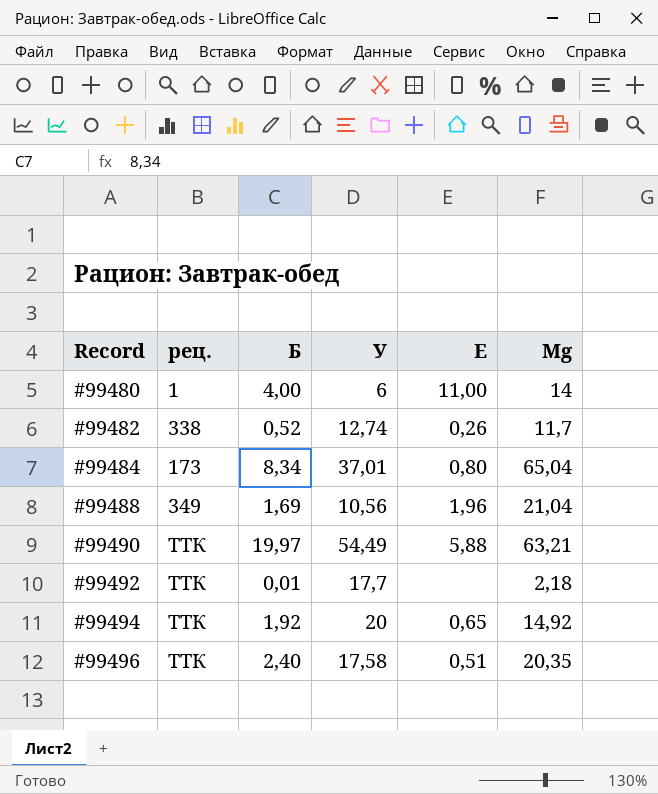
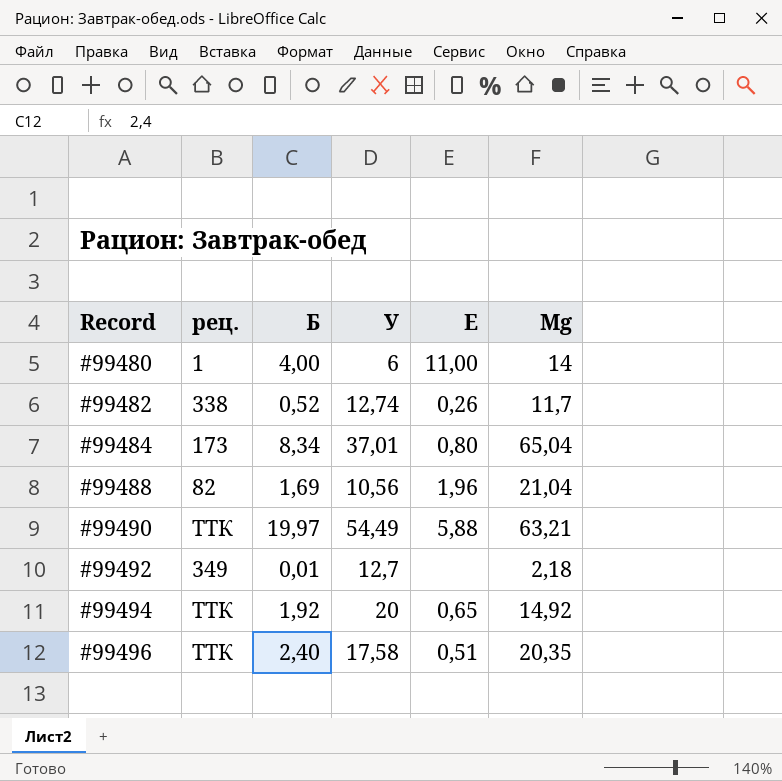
#99488 | рец.: 349 -> 82
#99492 | рец.: ТТК -> 349
#99492 | У: 17,7 -> 12,7

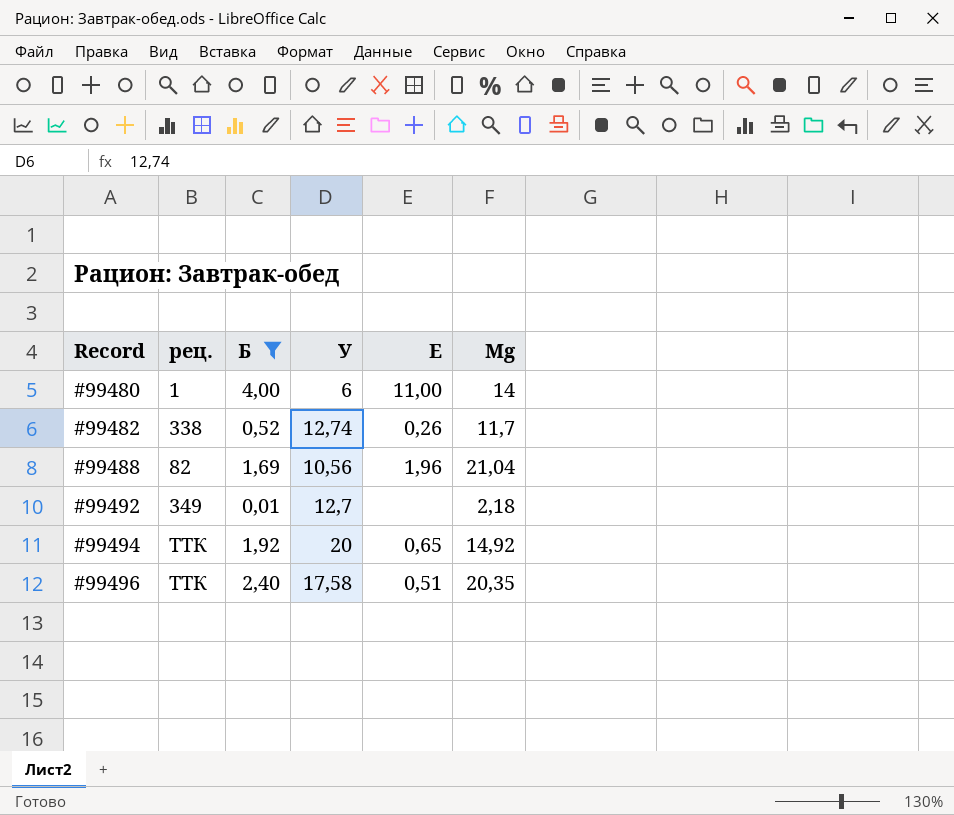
filter: none -> Б <= 4,00

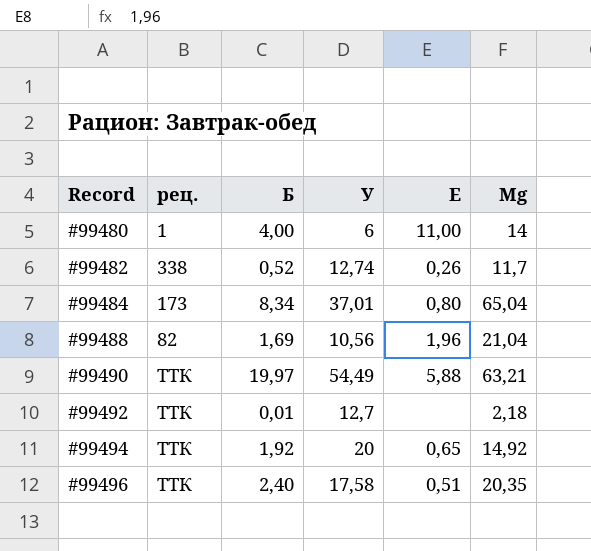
filter: Б <= 4,00 -> none
#99492 | рец.: 349 -> ТТК

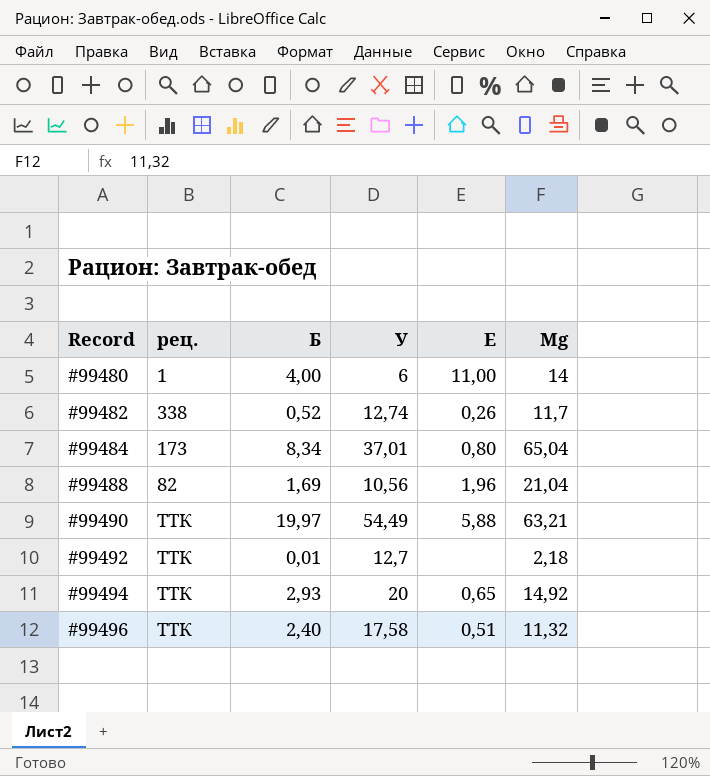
#99494 | Б: 1,92 -> 2,93
#99496 | Mg: 20,35 -> 11,32

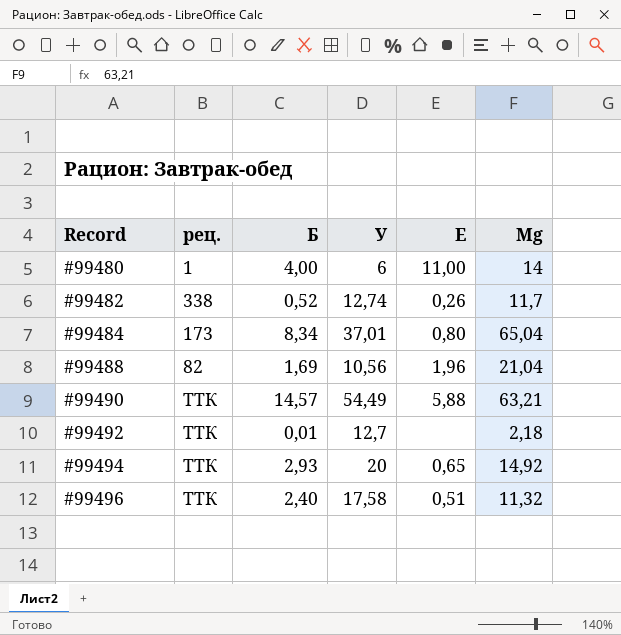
#99490 | Б: 19,97 -> 14,57

